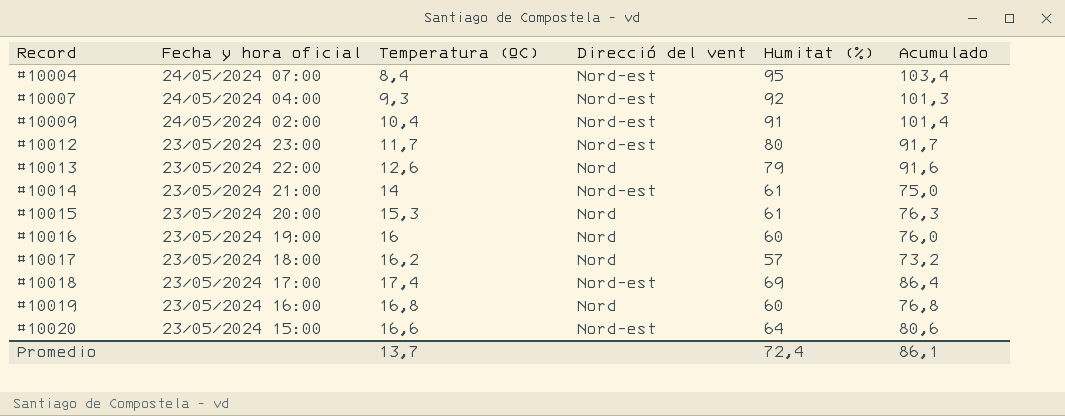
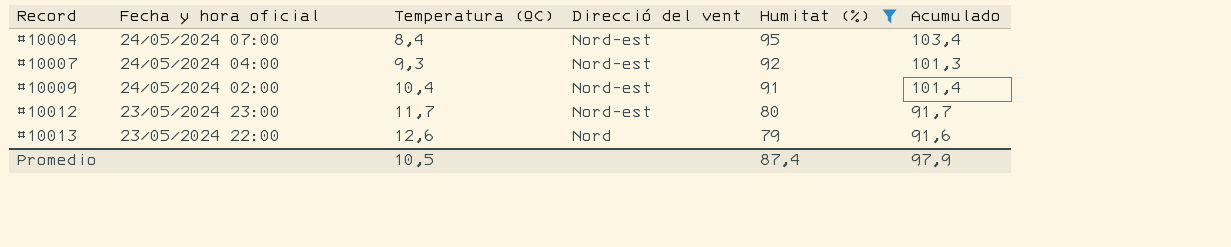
filter: none -> Humitat (%) >= 79
Promedio | Temperatura (ºC): 13,7 -> 10,5
Promedio | Humitat (%): 72,4 -> 87,4
Promedio | Acumulado: 86,1 -> 97,9

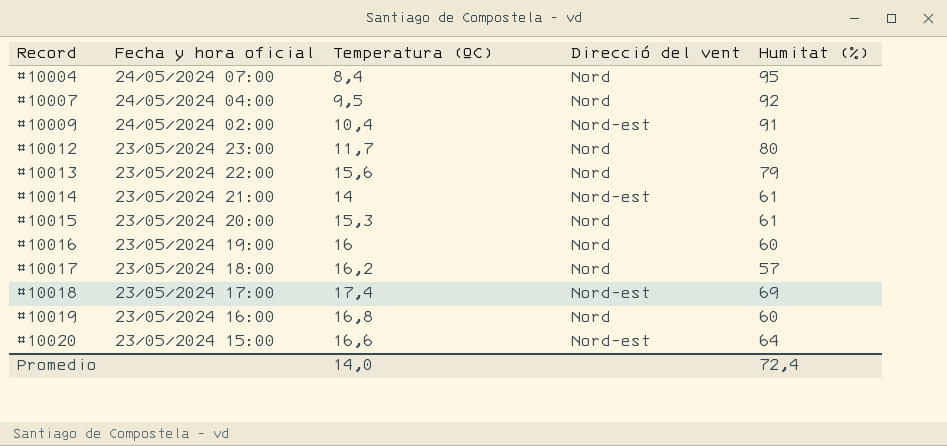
filter: Humitat (%) >= 79 -> none
column Acumulado | formula: [Temperatura (ºC)] + [Humitat (%)] -> none
#10004 | Direcció del vent: Nord-est -> Nord
#10007 | Temperatura (ºC): 9,3 -> 9,5
#10007 | Direcció del vent: Nord-est -> Nord
#10012 | Direcció del vent: Nord-est -> Nord
#10013 | Temperatura (ºC): 12,6 -> 15,6
Promedio | Temperatura (ºC): 10,5 -> 14,0
Promedio | Humitat (%): 87,4 -> 72,4

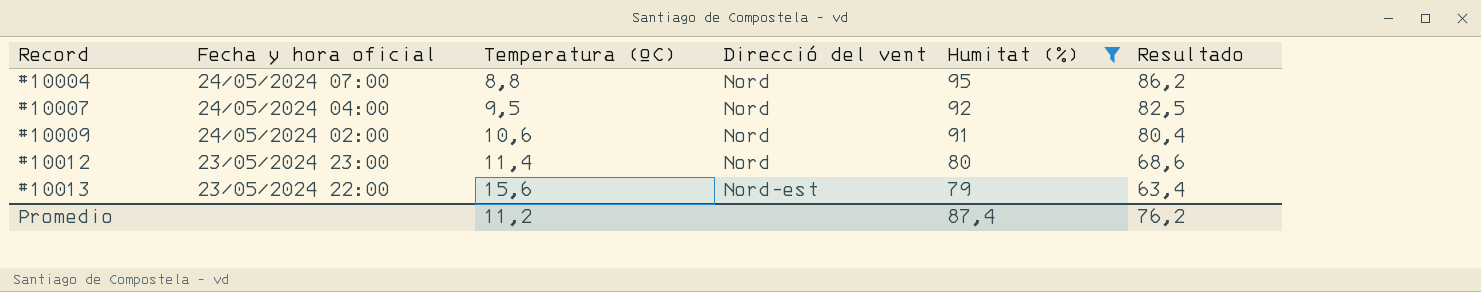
filter: none -> Humitat (%) >= 79
column Resultado | formula: none -> [Humitat (%)] - [Temperatura (ºC)]
#10004 | Temperatura (ºC): 8,4 -> 8,8
#10009 | Temperatura (ºC): 10,4 -> 10,6
#10009 | Direcció del vent: Nord-est -> Nord
#10012 | Temperatura (ºC): 11,7 -> 11,4
#10013 | Direcció del vent: Nord -> Nord-est
Promedio | Temperatura (ºC): 14,0 -> 11,2
Promedio | Humitat (%): 72,4 -> 87,4

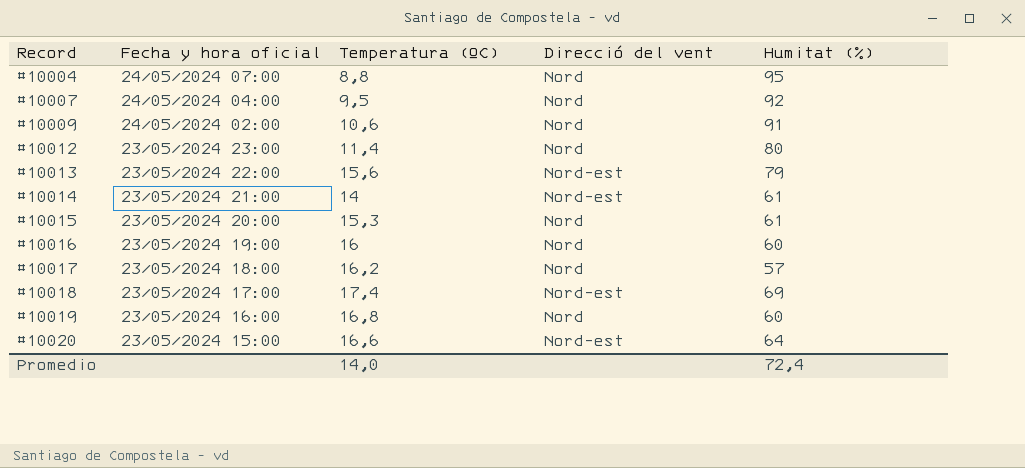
filter: Humitat (%) >= 79 -> none
column Resultado | formula: [Humitat (%)] - [Temperatura (ºC)] -> none
Promedio | Temperatura (ºC): 11,2 -> 14,0
Promedio | Humitat (%): 87,4 -> 72,4

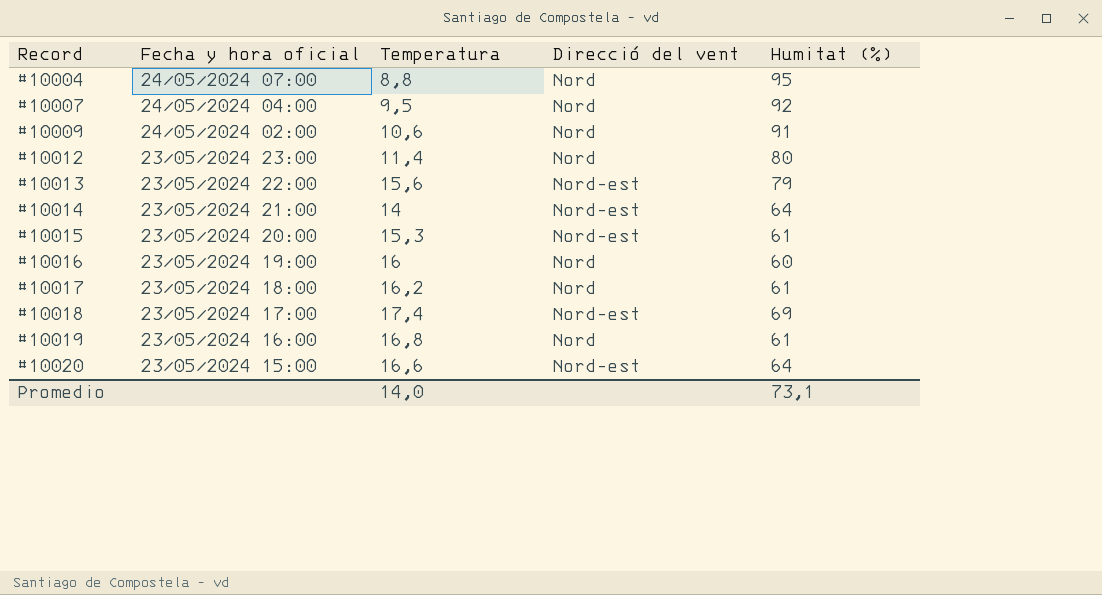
column name: Temperatura (ºC) -> Temperatura
#10014 | Humitat (%): 61 -> 64
#10015 | Direcció del vent: Nord -> Nord-est
#10017 | Humitat (%): 57 -> 61
#10019 | Humitat (%): 60 -> 61
Promedio | Humitat (%): 72,4 -> 73,1

